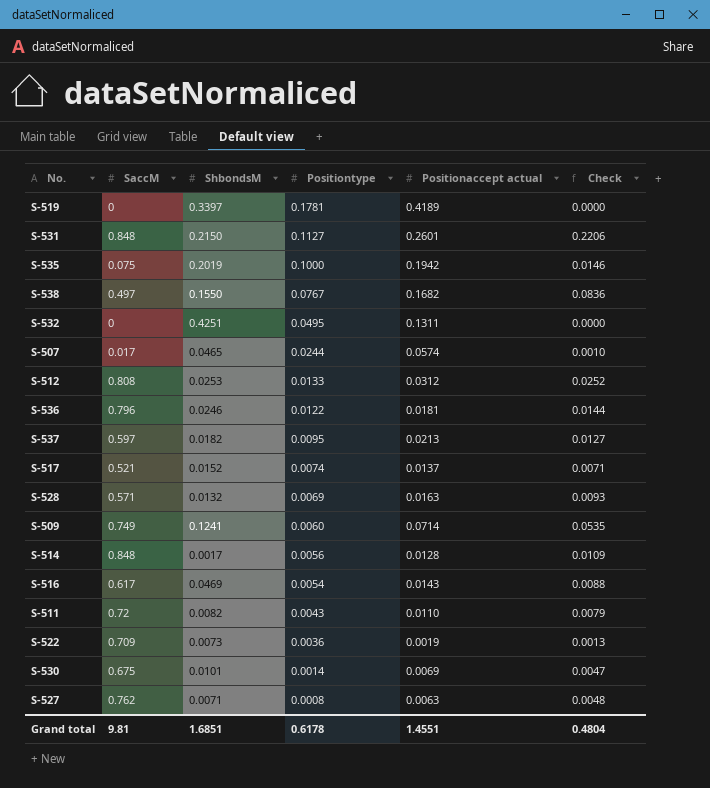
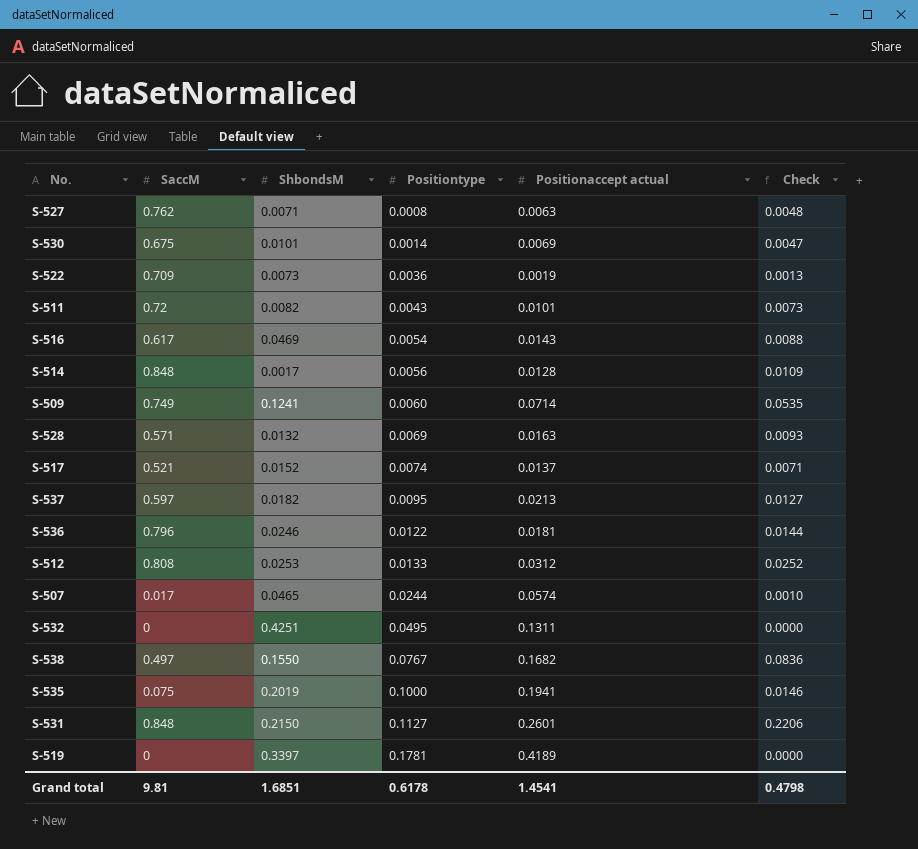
row order: Positiontype descending -> Positiontype ascending
S-511 | Positionaccept actual: 0.0110 -> 0.0101
S-511 | Check: 0.0079 -> 0.0073
S-535 | Positionaccept actual: 0.1942 -> 0.1941
Grand total | Positionaccept actual: 1.4551 -> 1.4541
Grand total | Check: 0.4804 -> 0.4798

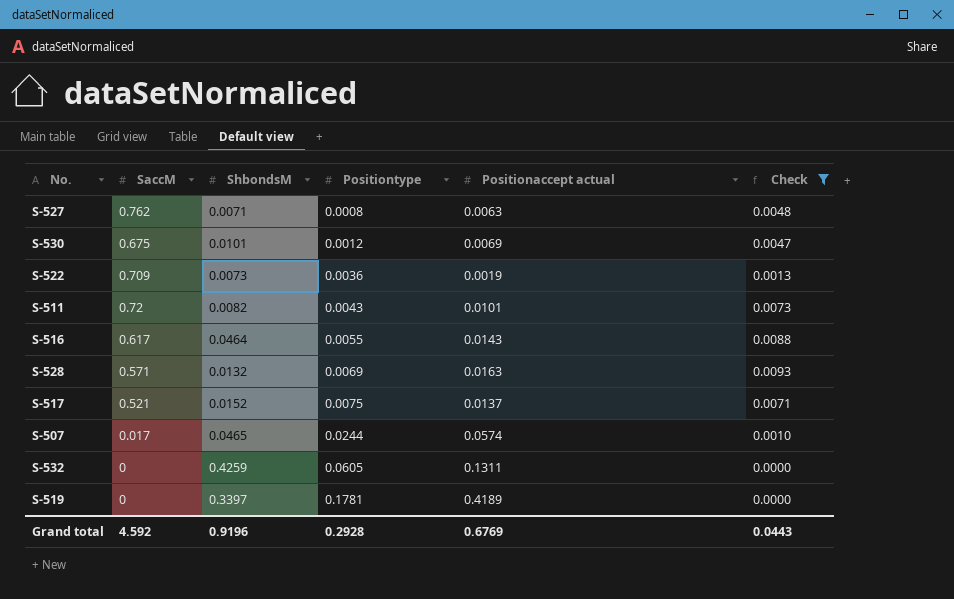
filter: none -> Check <= 0.0093
S-530 | Positiontype: 0.0014 -> 0.0012
S-516 | ShbondsM: 0.0469 -> 0.0464
S-516 | Positiontype: 0.0054 -> 0.0055
S-517 | Positiontype: 0.0074 -> 0.0075
S-532 | ShbondsM: 0.4251 -> 0.4259
S-532 | Positiontype: 0.0495 -> 0.0605
Grand total | SaccM: 9.81 -> 4.592
Grand total | ShbondsM: 1.6851 -> 0.9196
Grand total | Positiontype: 0.6178 -> 0.2928
Grand total | Positionaccept actual: 1.4541 -> 0.6769
Grand total | Check: 0.4798 -> 0.0443

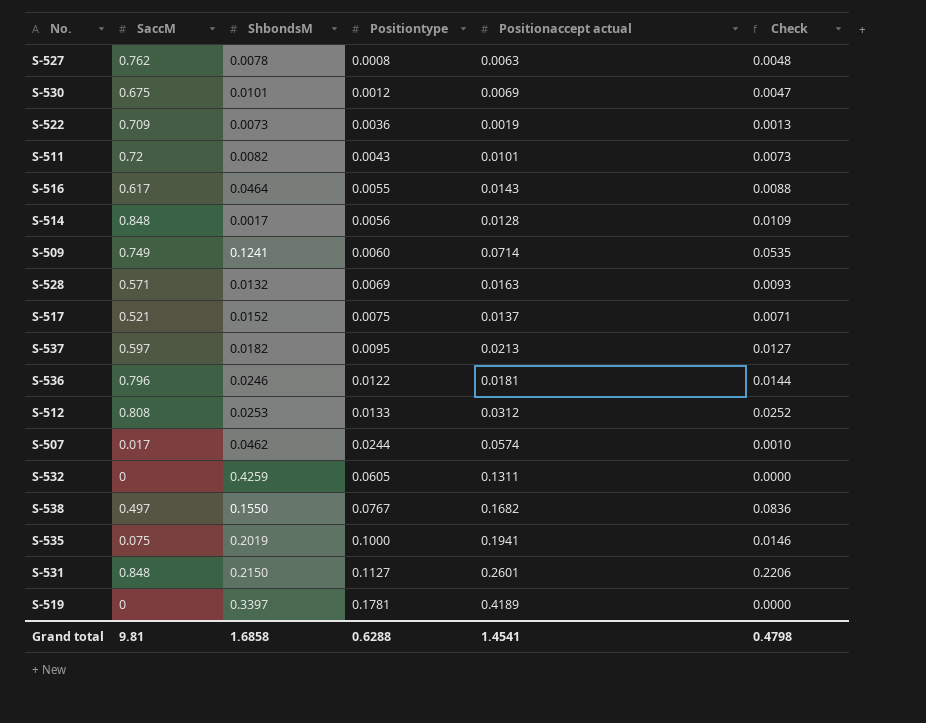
filter: Check <= 0.0093 -> none
S-527 | ShbondsM: 0.0071 -> 0.0078
S-507 | ShbondsM: 0.0465 -> 0.0462
Grand total | SaccM: 4.592 -> 9.81
Grand total | ShbondsM: 0.9196 -> 1.6858
Grand total | Positiontype: 0.2928 -> 0.6288
Grand total | Positionaccept actual: 0.6769 -> 1.4541
Grand total | Check: 0.0443 -> 0.4798

